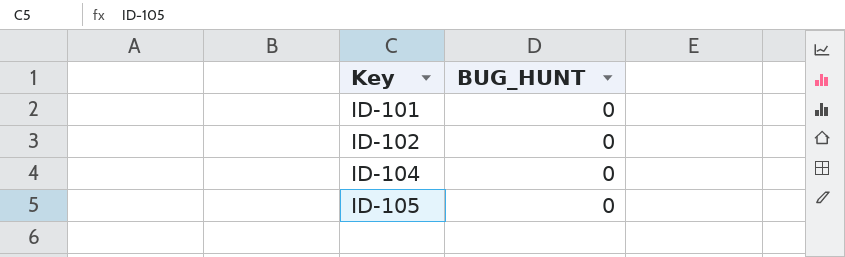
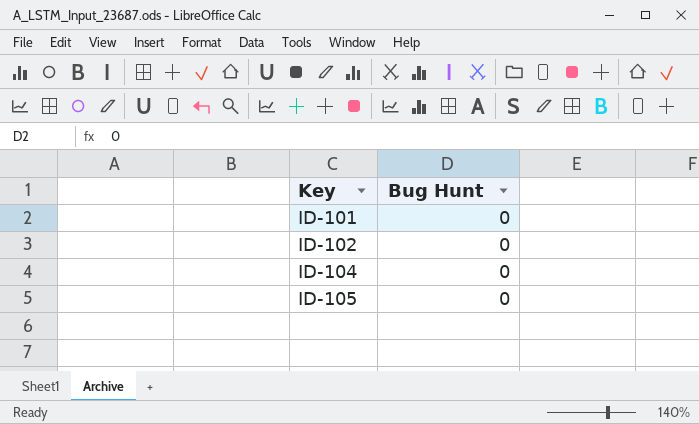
column name: BUG_HUNT -> Bug Hunt

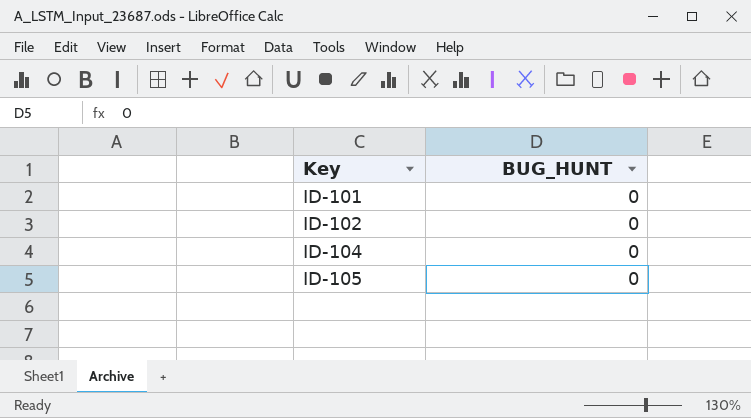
column name: Bug Hunt -> BUG_HUNT

